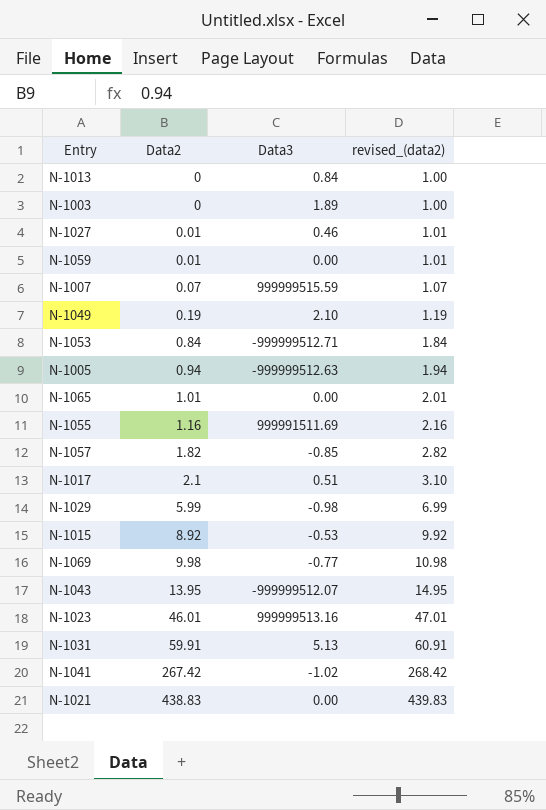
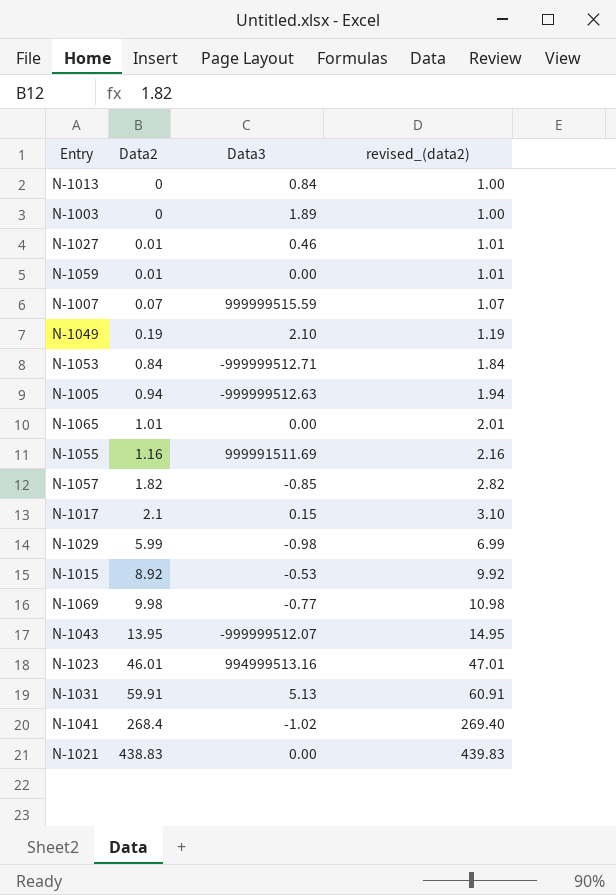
N-1017 | Data3: 0.51 -> 0.15
N-1023 | Data3: 999999513.16 -> 994999513.16
N-1041 | Data2: 267.42 -> 268.4
N-1041 | revised_(data2): 268.42 -> 269.40

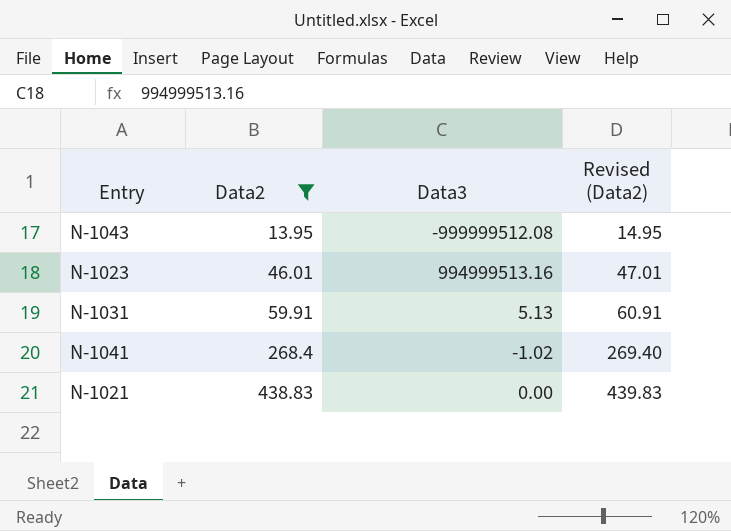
filter: none -> Data2 >= 13.95
column name: revised_(data2) -> Revised (Data2)
N-1043 | Data3: -999999512.07 -> -999999512.08

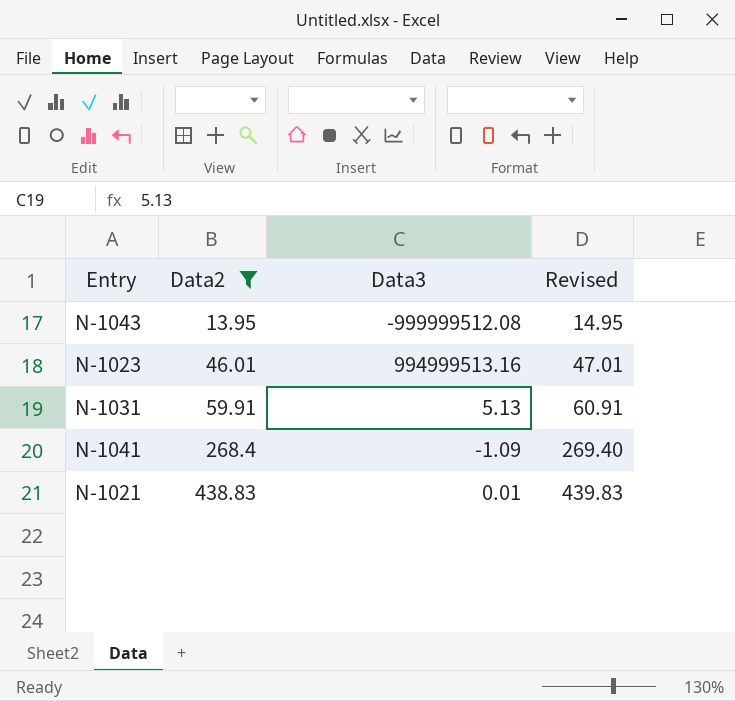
column name: Revised (Data2) -> Revised
N-1041 | Data3: -1.02 -> -1.09
N-1021 | Data3: 0.00 -> 0.01

